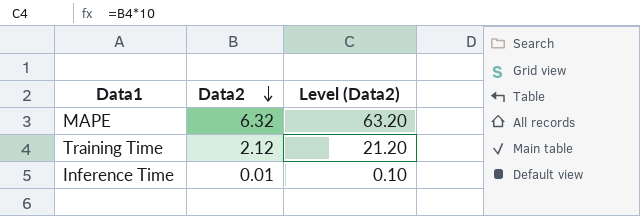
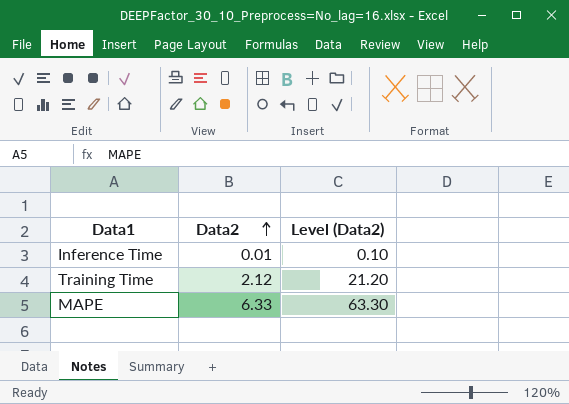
row order: Data2 descending -> Data2 ascending
MAPE | Data2: 6.32 -> 6.33
MAPE | Level (Data2): 63.20 -> 63.30

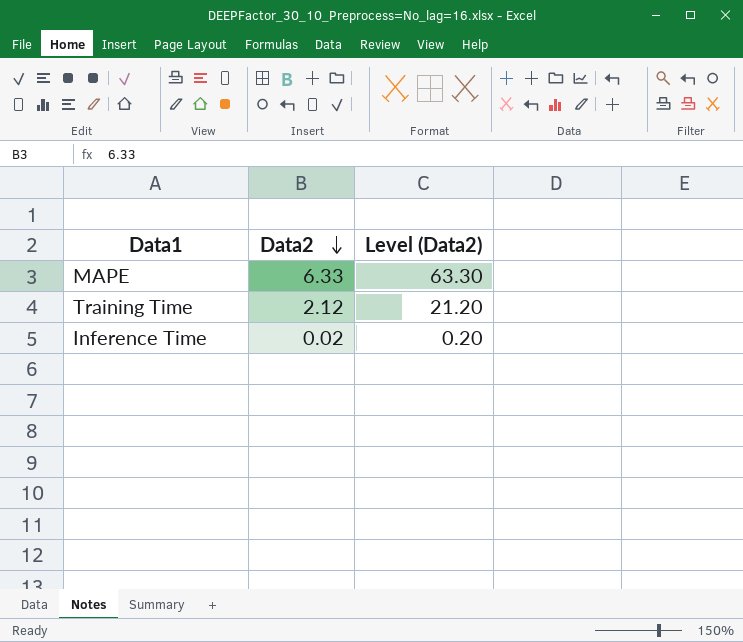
row order: Data2 ascending -> Data2 descending
Inference Time | Data2: 0.01 -> 0.02
Inference Time | Level (Data2): 0.10 -> 0.20

